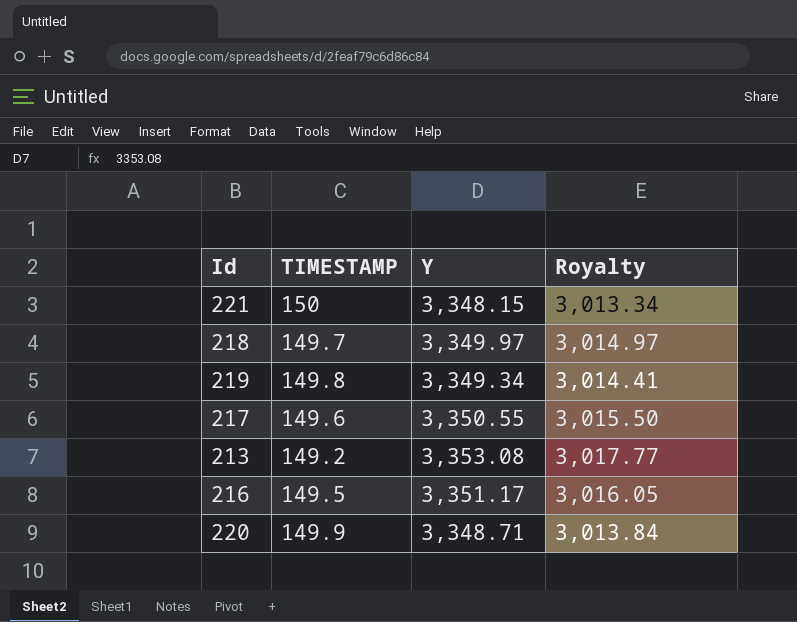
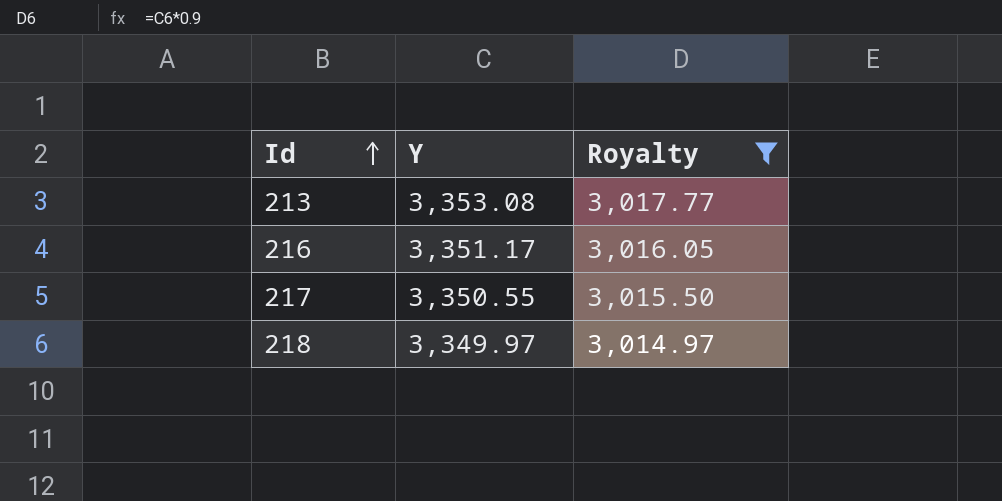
filter: none -> Royalty >= 3,014.97
row order: none -> Id ascending
column TIMESTAMP | position: 2 -> none

